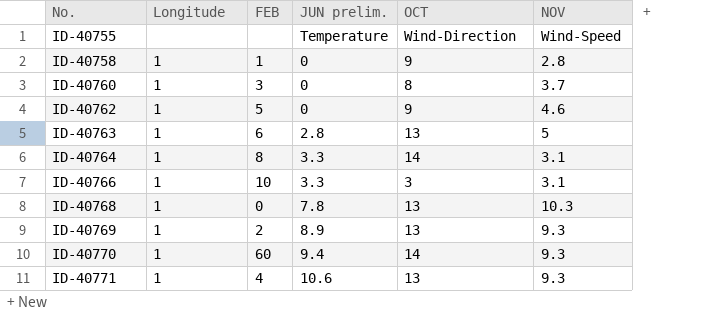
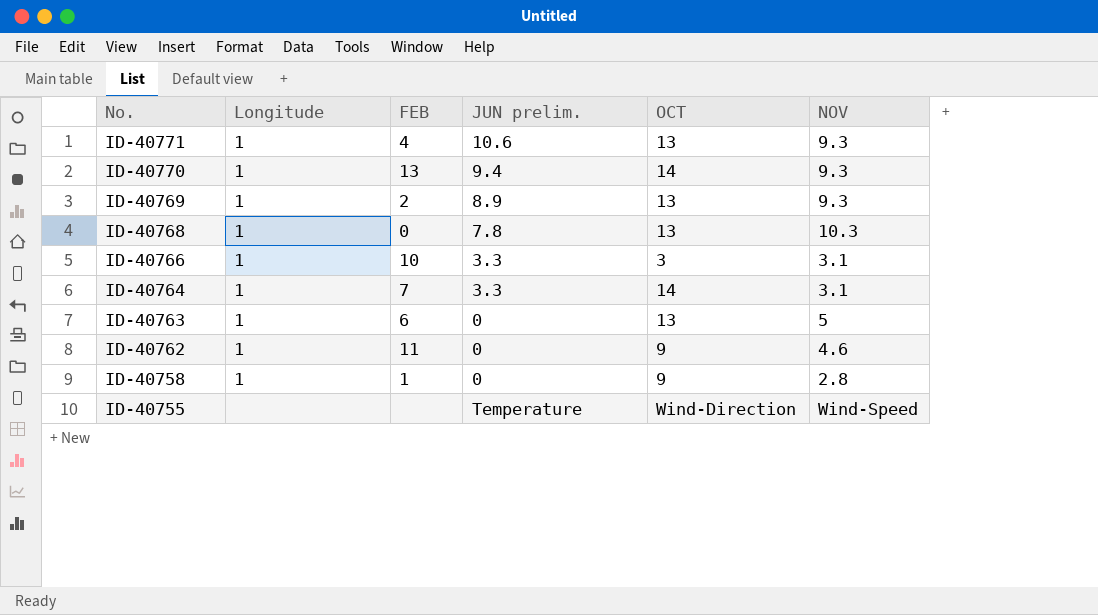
row order: No. ascending -> No. descending
row ID-40760: 1 | 3 | 0 | 8 | 3.7 -> none
ID-40770 | FEB: 60 -> 13
ID-40764 | FEB: 8 -> 7
ID-40763 | JUN prelim.: 2.8 -> 0
ID-40762 | FEB: 5 -> 11

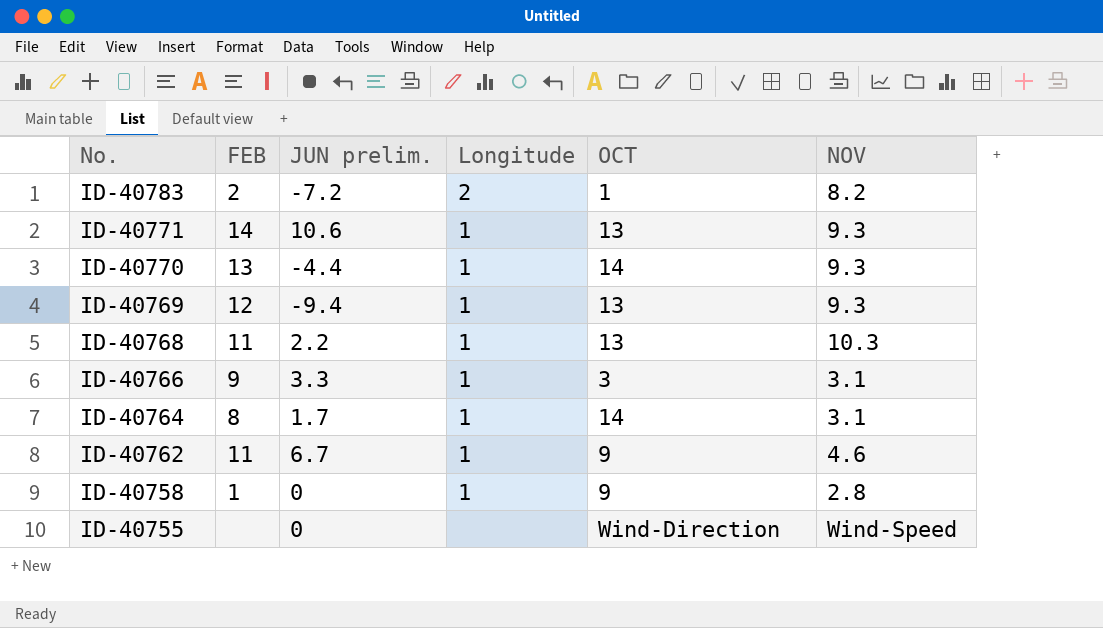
column Longitude | position: 2 -> 4
row ID-40763: 1 | 6 | 0 | 13 | 5 -> none
row ID-40783: none -> 2 | -7.2 | 2 | 1 | 8.2
ID-40771 | FEB: 4 -> 14
ID-40770 | JUN prelim.: 9.4 -> -4.4
ID-40769 | FEB: 2 -> 12
ID-40769 | JUN prelim.: 8.9 -> -9.4
ID-40768 | FEB: 0 -> 11
ID-40768 | JUN prelim.: 7.8 -> 2.2
ID-40766 | FEB: 10 -> 9
ID-40764 | FEB: 7 -> 8
ID-40764 | JUN prelim.: 3.3 -> 1.7
ID-40762 | JUN prelim.: 0 -> 6.7
ID-40755 | JUN prelim.: Temperature -> 0

